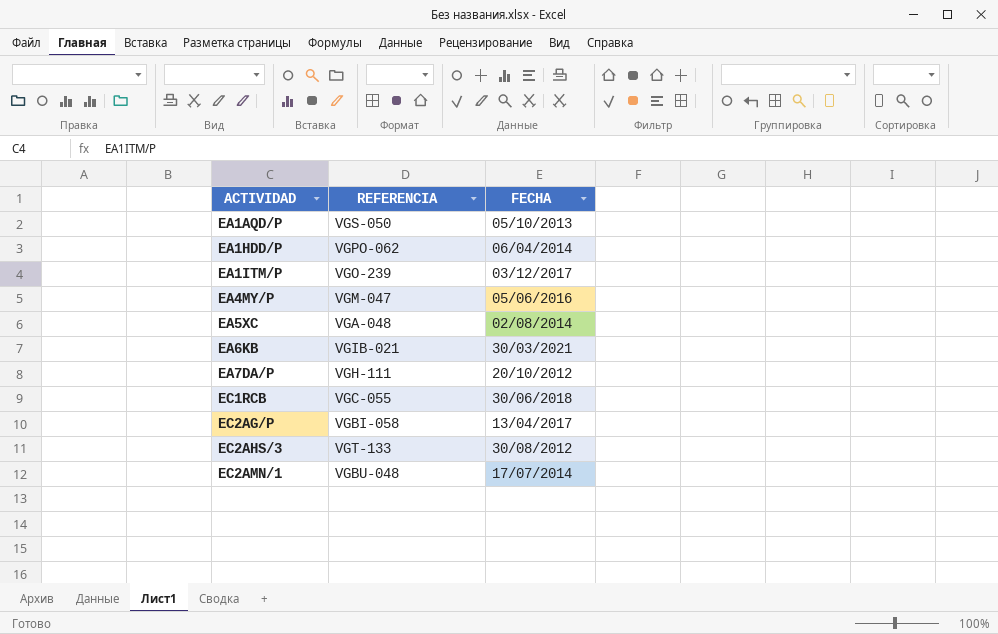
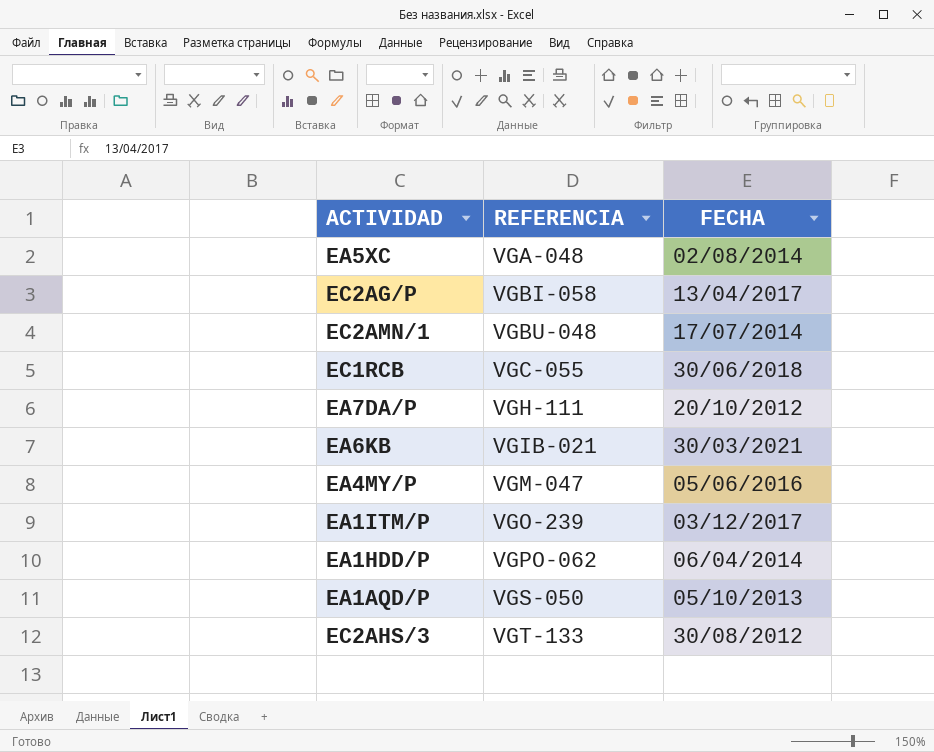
row order: ACTIVIDAD ascending -> REFERENCIA ascending

